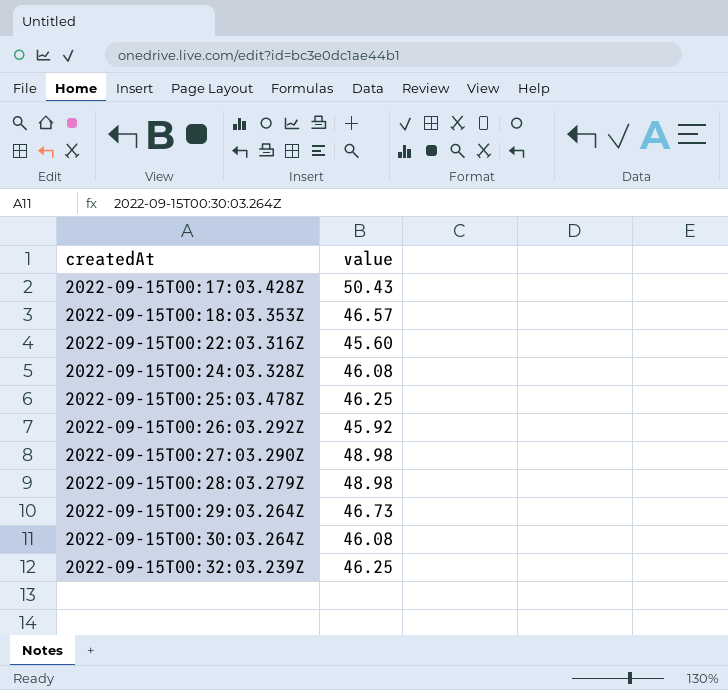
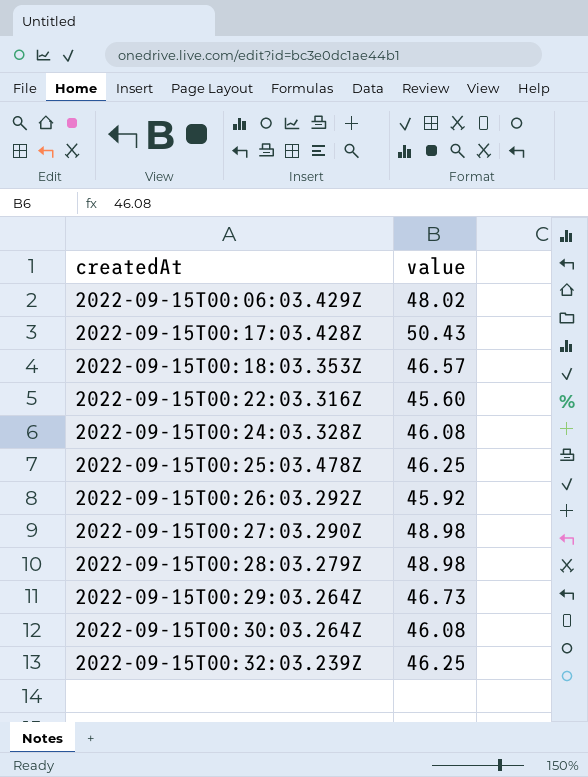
row 2022-09-15T00:06:03.429Z: none -> 48.02

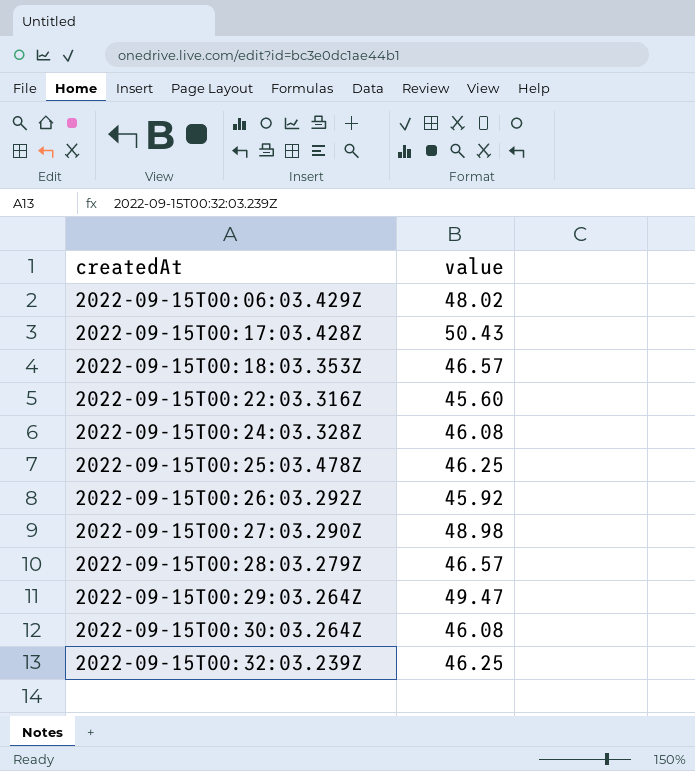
2022-09-15T00:28:03.279Z | value: 48.98 -> 46.57
2022-09-15T00:29:03.264Z | value: 46.73 -> 49.47

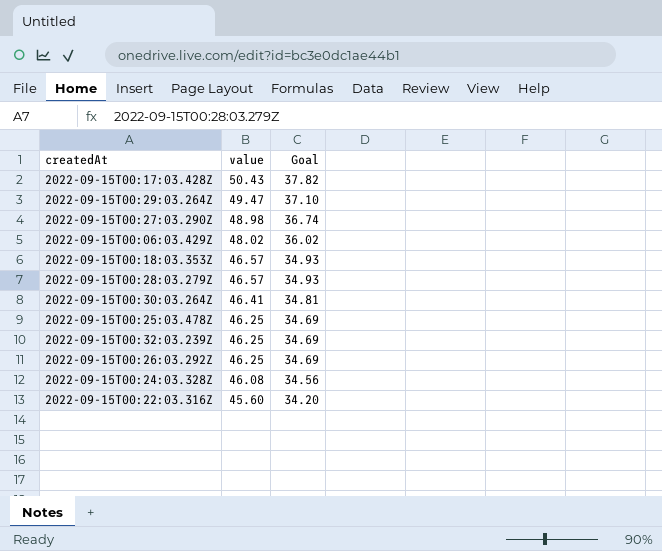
row order: createdAt ascending -> value descending
column Goal | formula: none -> [value] * 0.75
2022-09-15T00:30:03.264Z | value: 46.08 -> 46.41
2022-09-15T00:26:03.292Z | value: 45.92 -> 46.25

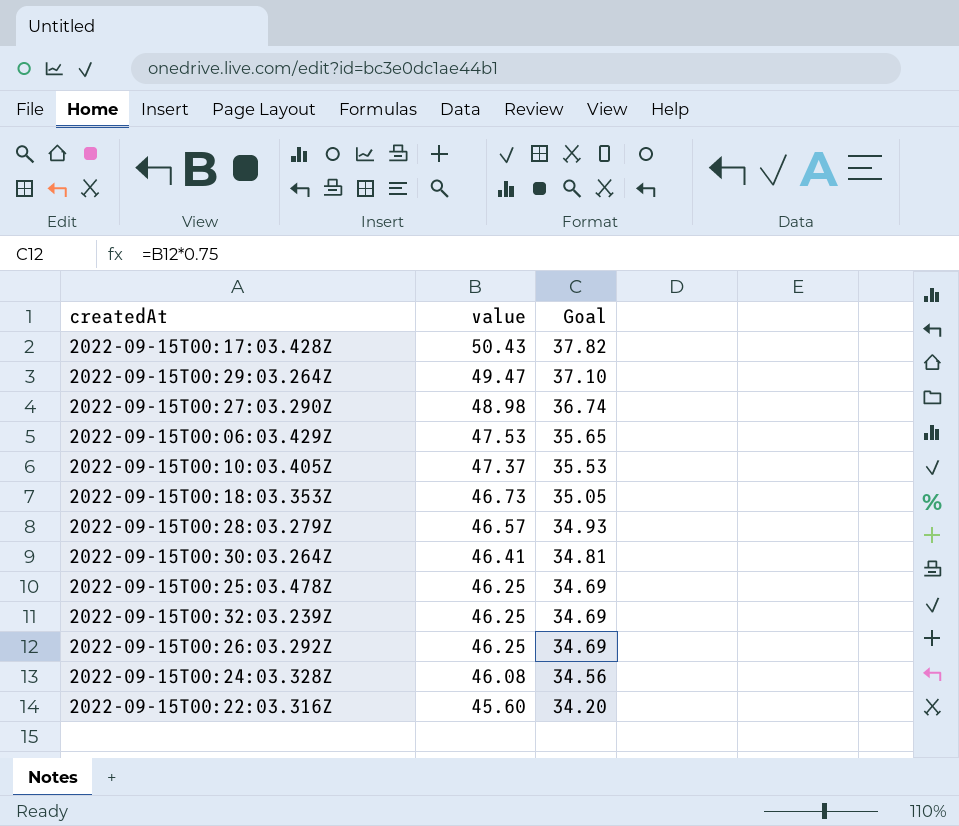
2022-09-15T00:06:03.429Z | value: 48.02 -> 47.53
2022-09-15T00:06:03.429Z | Goal: 36.02 -> 35.65
row 2022-09-15T00:10:03.405Z: none -> 47.37 | 35.53
2022-09-15T00:18:03.353Z | value: 46.57 -> 46.73
2022-09-15T00:18:03.353Z | Goal: 34.93 -> 35.05

